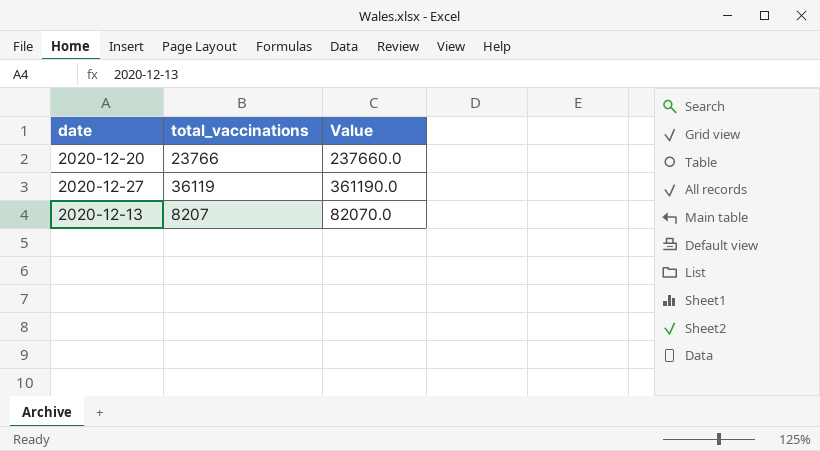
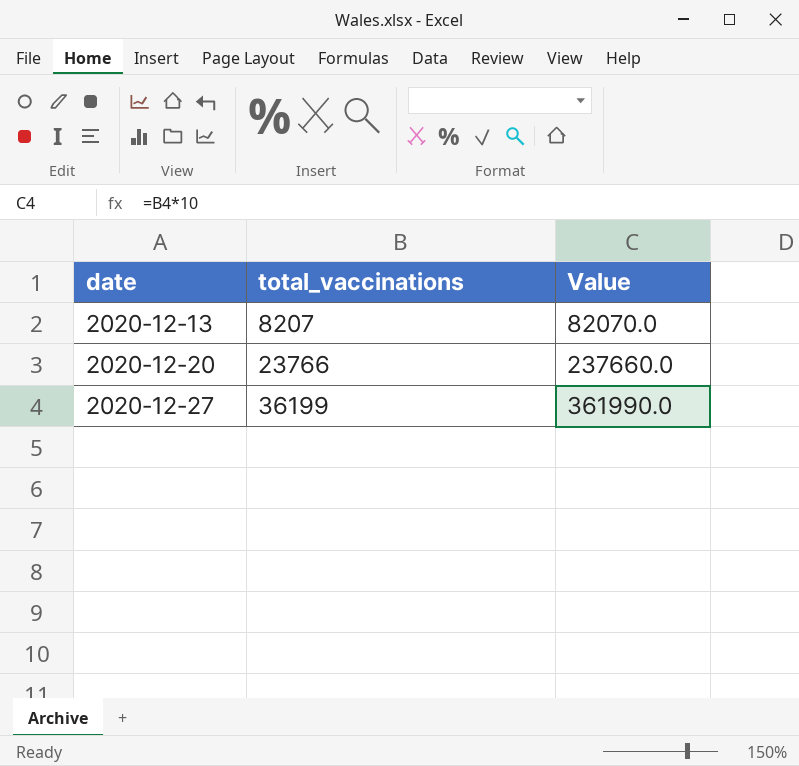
row order: none -> date ascending
2020-12-27 | total_vaccinations: 36119 -> 36199
2020-12-27 | Value: 361190.0 -> 361990.0

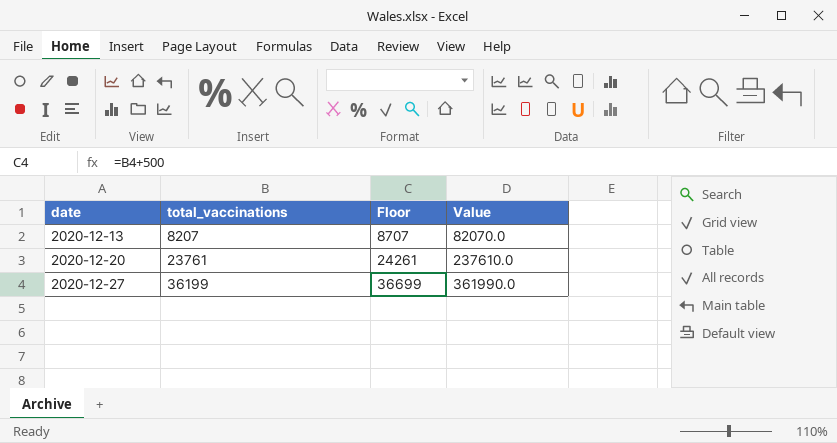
column Floor | formula: none -> [total_vaccinations] + 500
2020-12-20 | total_vaccinations: 23766 -> 23761
2020-12-20 | Value: 237660.0 -> 237610.0

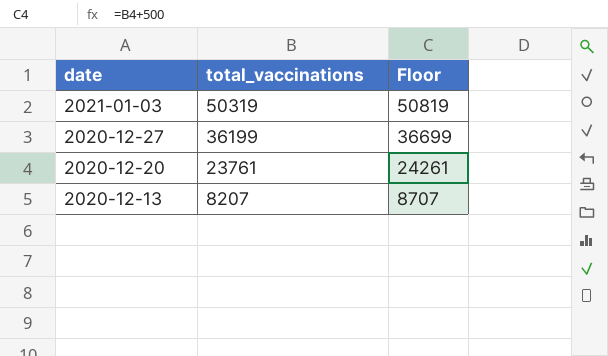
row order: date ascending -> date descending
column Value | formula: [total_vaccinations] * 10 -> none
row 2021-01-03: none -> 50319 | 50819

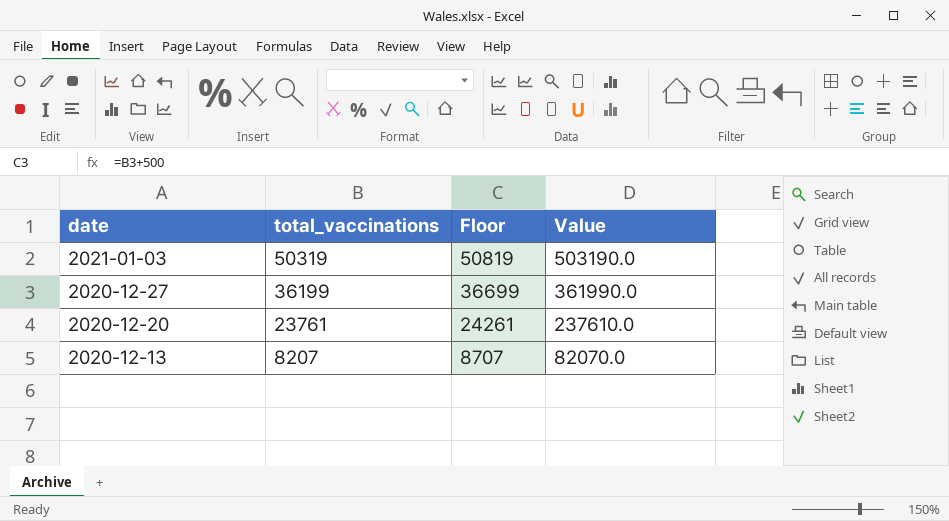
column Value | formula: none -> [total_vaccinations] * 10

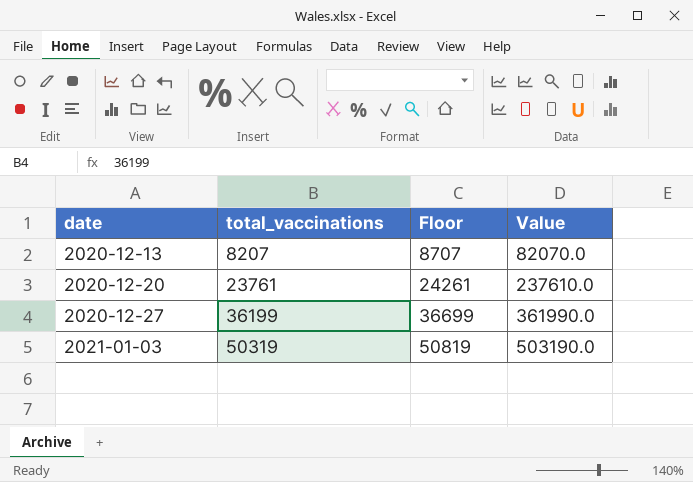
row order: date descending -> date ascending

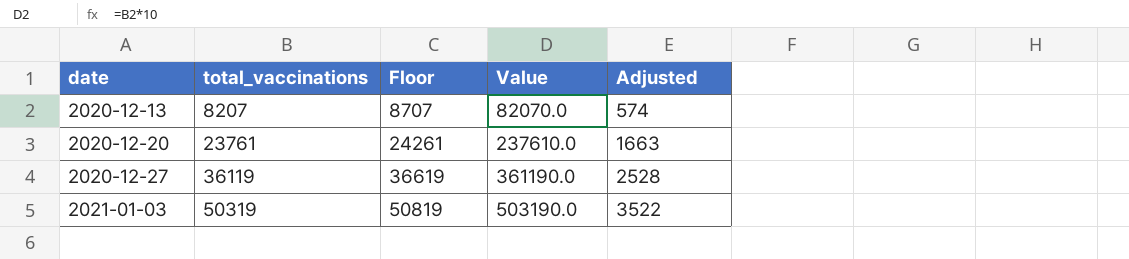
column Adjusted | formula: none -> [total_vaccinations] * 0.07
2020-12-27 | total_vaccinations: 36199 -> 36119
2020-12-27 | Floor: 36699 -> 36619
2020-12-27 | Value: 361990.0 -> 361190.0

